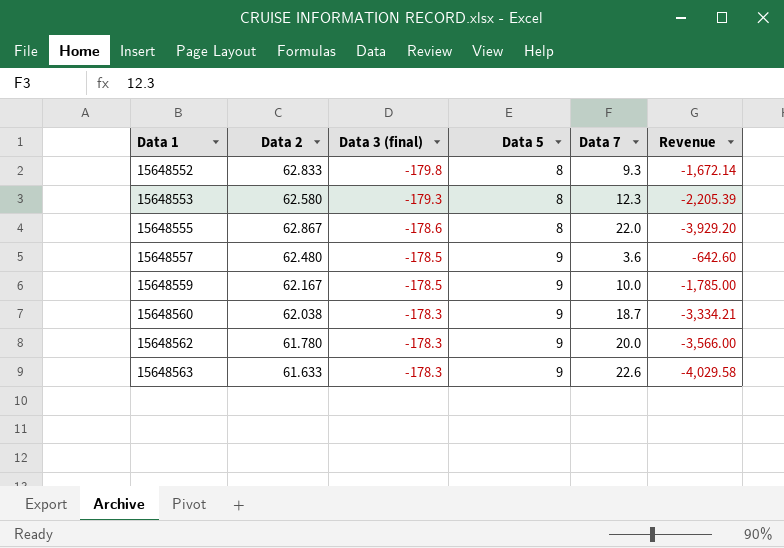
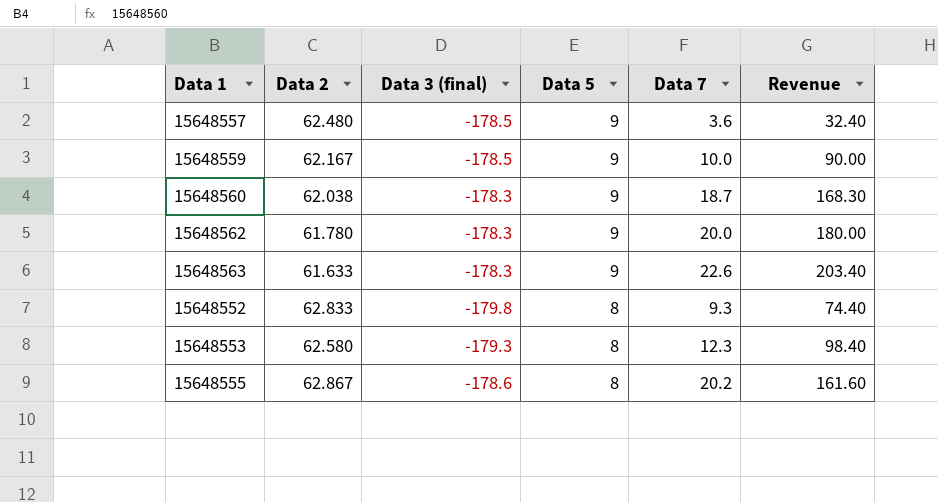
row order: Data 1 ascending -> Data 5 descending
column Revenue | formula: [Data 3 (final)] * [Data 7] -> [Data 5] * [Data 7]
15648555 | Data 7: 22.0 -> 20.2

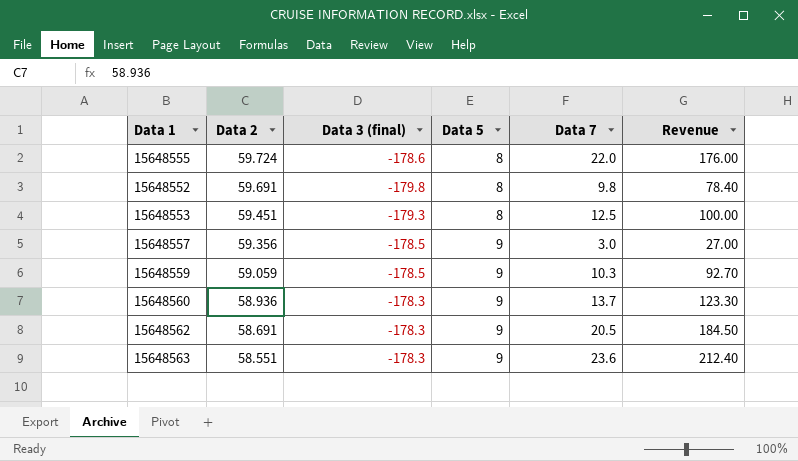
row order: Data 5 descending -> Data 2 descending
15648555 | Data 2: 62.867 -> 59.724
15648555 | Data 7: 20.2 -> 22.0
15648555 | Revenue: 161.60 -> 176.00
15648552 | Data 2: 62.833 -> 59.691
15648552 | Data 7: 9.3 -> 9.8
15648552 | Revenue: 74.40 -> 78.40
15648553 | Data 2: 62.580 -> 59.451
15648553 | Data 7: 12.3 -> 12.5
15648553 | Revenue: 98.40 -> 100.00
15648557 | Data 2: 62.480 -> 59.356
15648557 | Data 7: 3.6 -> 3.0
15648557 | Revenue: 32.40 -> 27.00
15648559 | Data 2: 62.167 -> 59.059
15648559 | Data 7: 10.0 -> 10.3
15648559 | Revenue: 90.00 -> 92.70
15648560 | Data 2: 62.038 -> 58.936
15648560 | Data 7: 18.7 -> 13.7
15648560 | Revenue: 168.30 -> 123.30
15648562 | Data 2: 61.780 -> 58.691
15648562 | Data 7: 20.0 -> 20.5
15648562 | Revenue: 180.00 -> 184.50
15648563 | Data 2: 61.633 -> 58.551
15648563 | Data 7: 22.6 -> 23.6
15648563 | Revenue: 203.40 -> 212.40

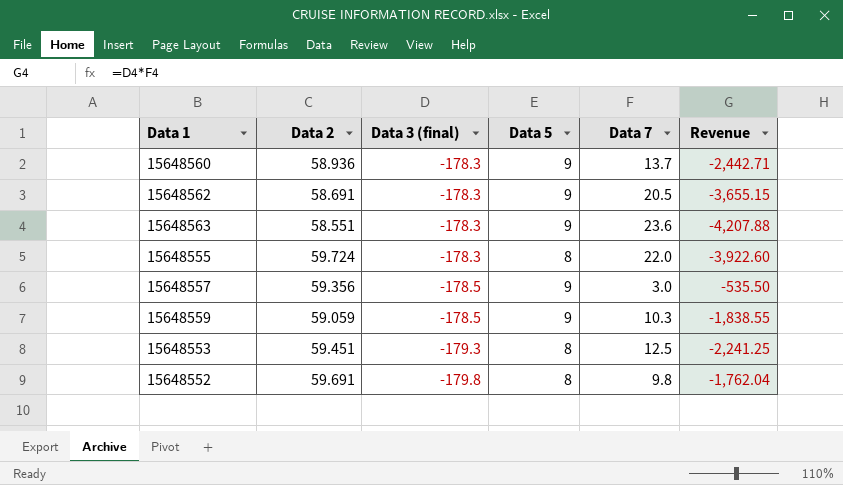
row order: Data 2 descending -> Data 3 (final) descending
column Revenue | formula: [Data 5] * [Data 7] -> [Data 3 (final)] * [Data 7]
15648555 | Data 3 (final): -178.6 -> -178.3

